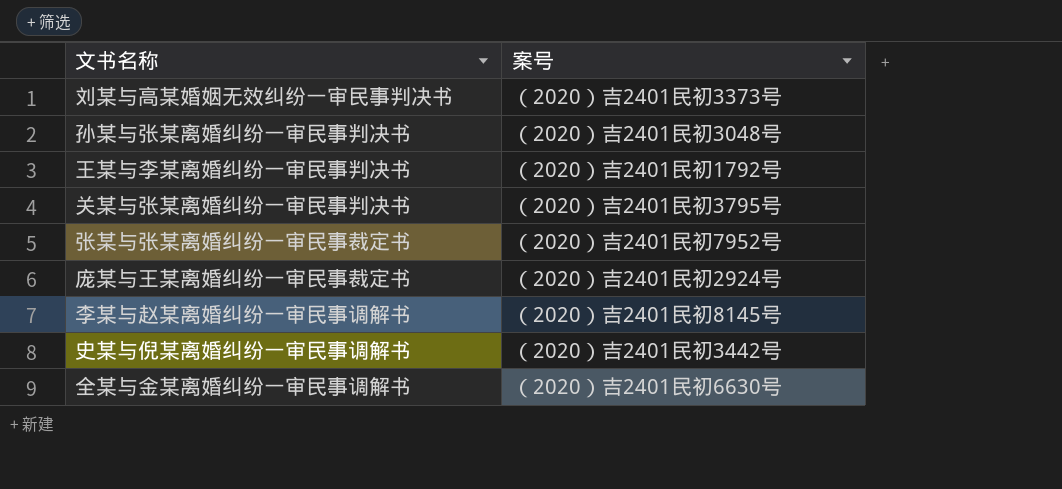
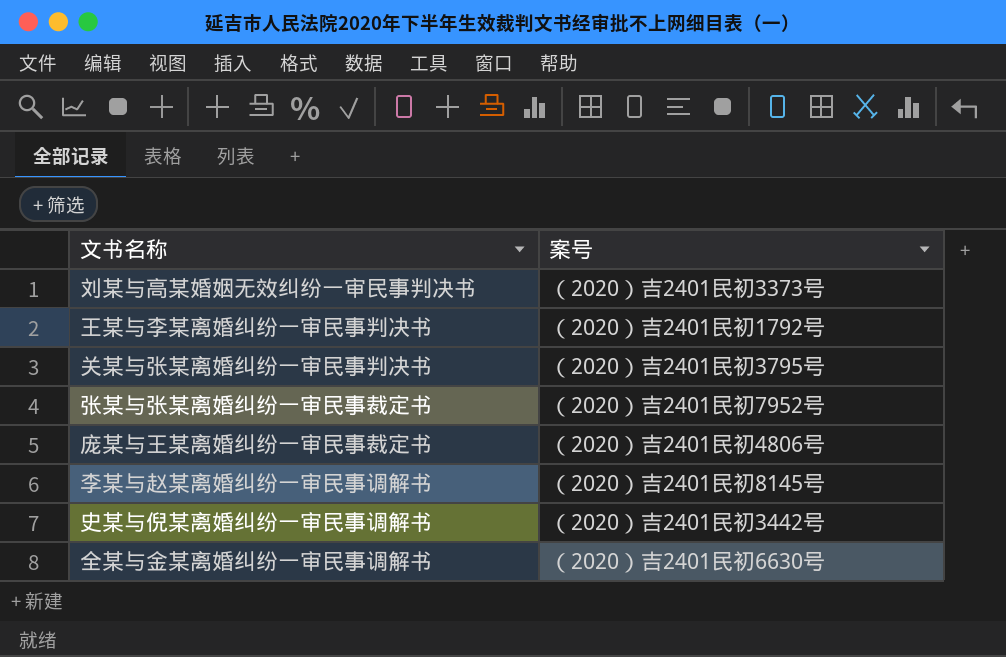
row 孙某与张某离婚纠纷一审民事判决书: （2020）吉2401民初3048号 -> none
庞某与王某离婚纠纷一审民事裁定书 | 案号: （2020）吉2401民初2924号 -> （2020）吉2401民初4806号

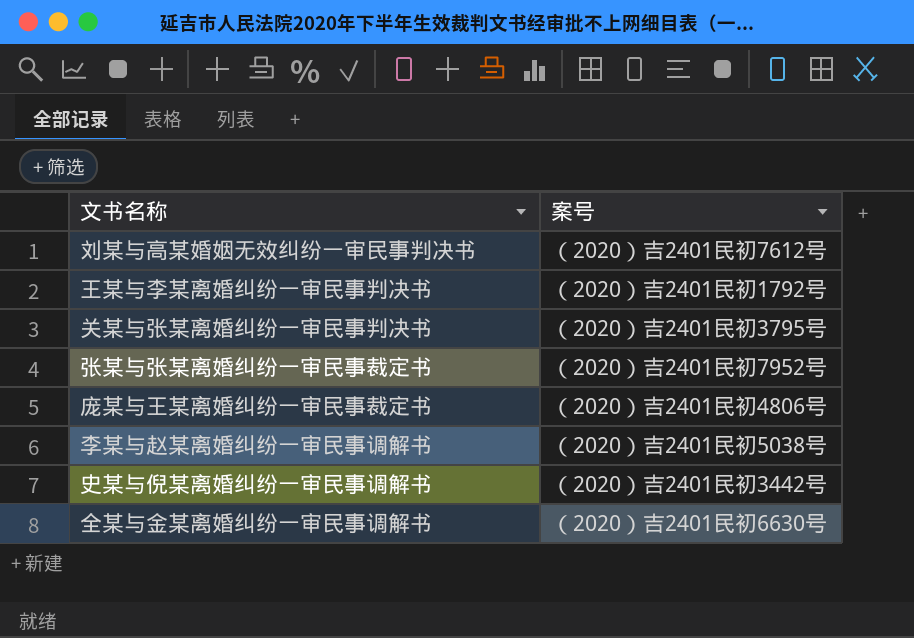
刘某与高某婚姻无效纠纷一审民事判决书 | 案号: （2020）吉2401民初3373号 -> （2020）吉2401民初7612号
李某与赵某离婚纠纷一审民事调解书 | 案号: （2020）吉2401民初8145号 -> （2020）吉2401民初5038号

